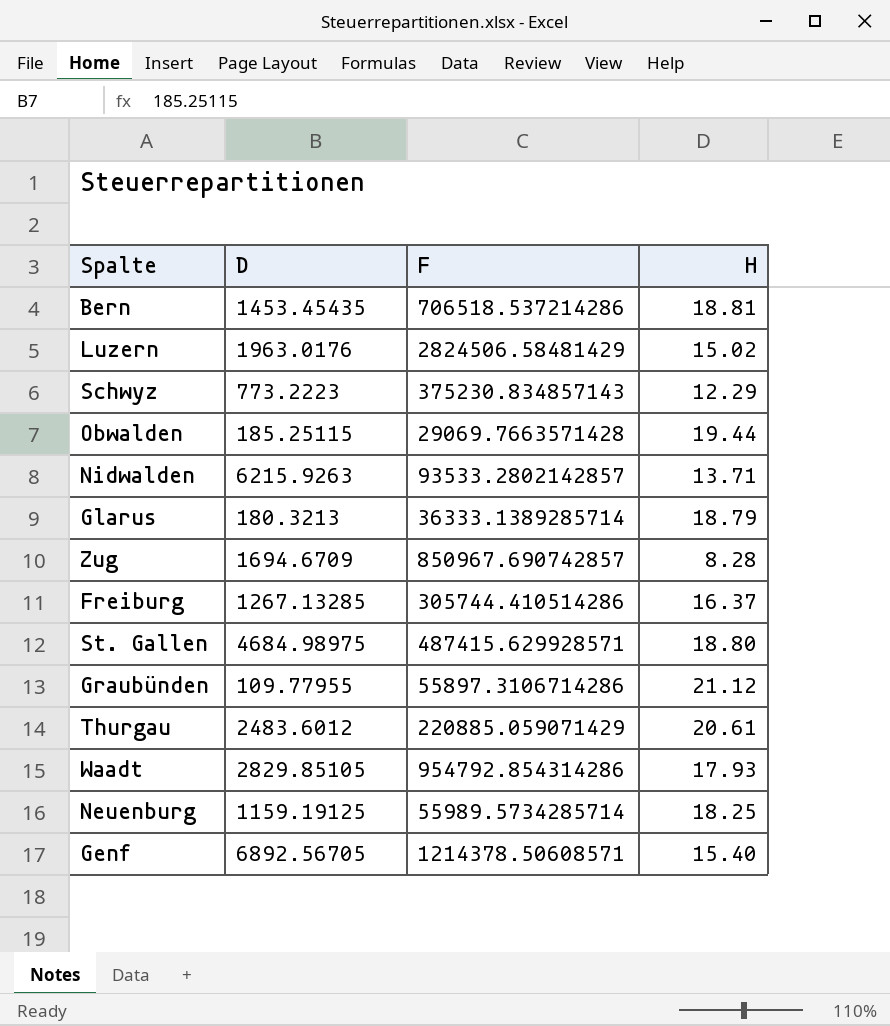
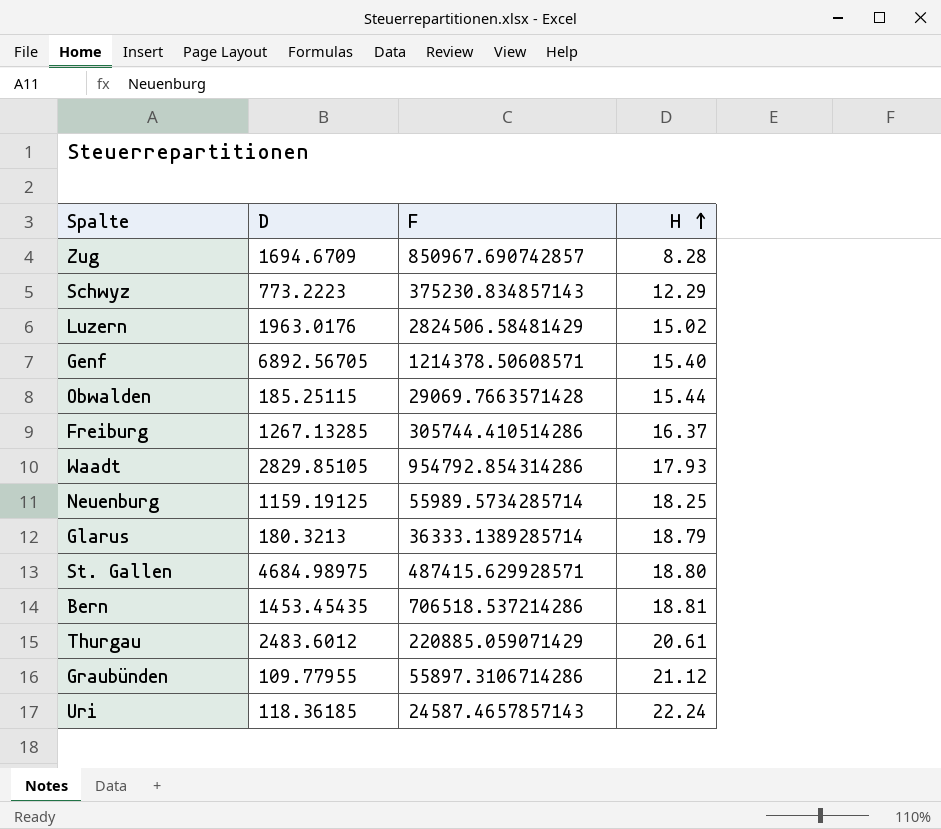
row order: none -> H ascending
row Nidwalden: 6215.9263 | 93533.2802142857 | 13.71 -> none
Obwalden | H: 19.44 -> 15.44
row Uri: none -> 118.36185 | 24587.4657857143 | 22.24

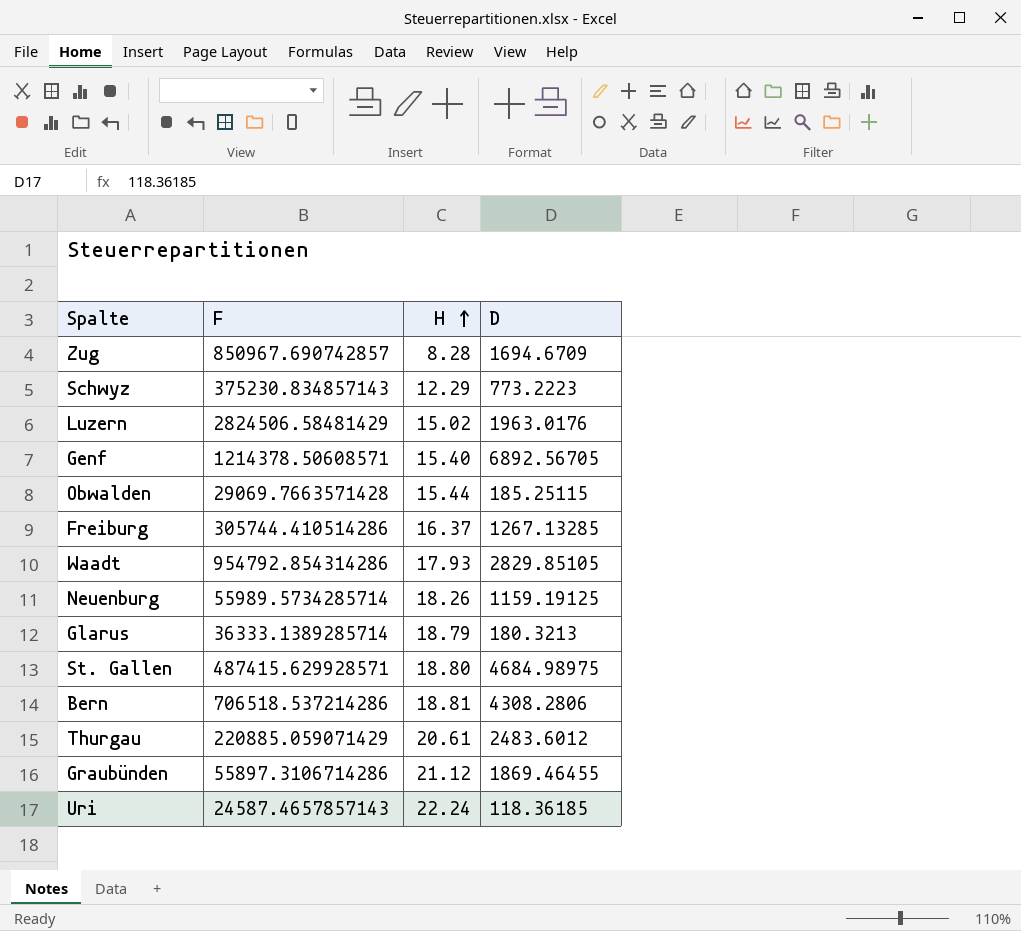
column D | position: 2 -> 4
Neuenburg | H: 18.25 -> 18.26
Bern | D: 1453.45435 -> 4308.2806
Graubünden | D: 109.77955 -> 1869.46455

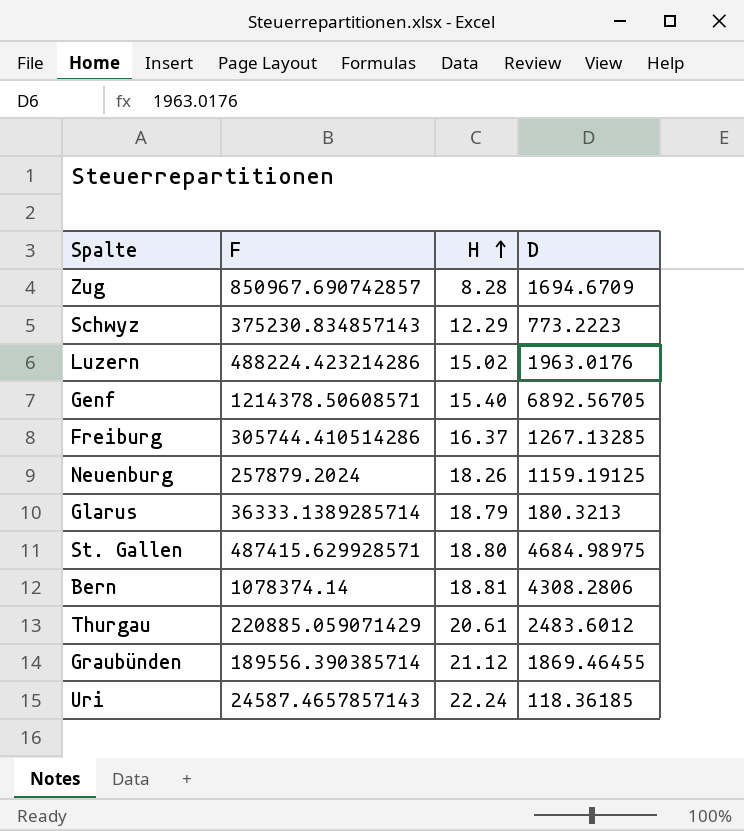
row Obwalden: 29069.7663571428 | 15.44 | 185.25115 -> none
row Waadt: 954792.854314286 | 17.93 | 2829.85105 -> none
Luzern | F: 2824506.58481429 -> 488224.423214286
Neuenburg | F: 55989.5734285714 -> 257879.2024
Bern | F: 706518.537214286 -> 1078374.14
Graubünden | F: 55897.3106714286 -> 189556.390385714

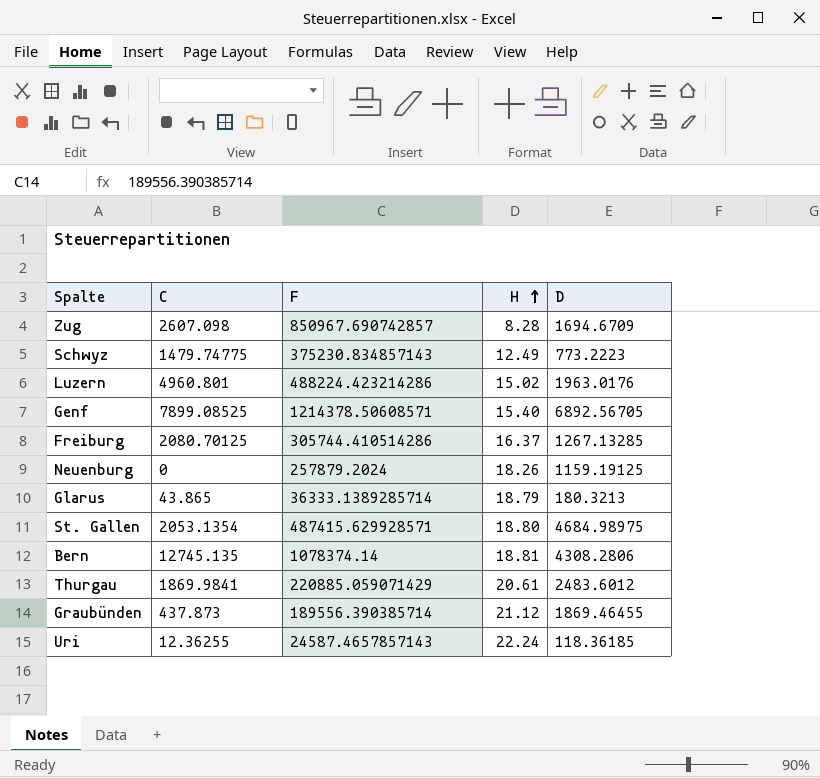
column C | position: none -> 2
Schwyz | H: 12.29 -> 12.49

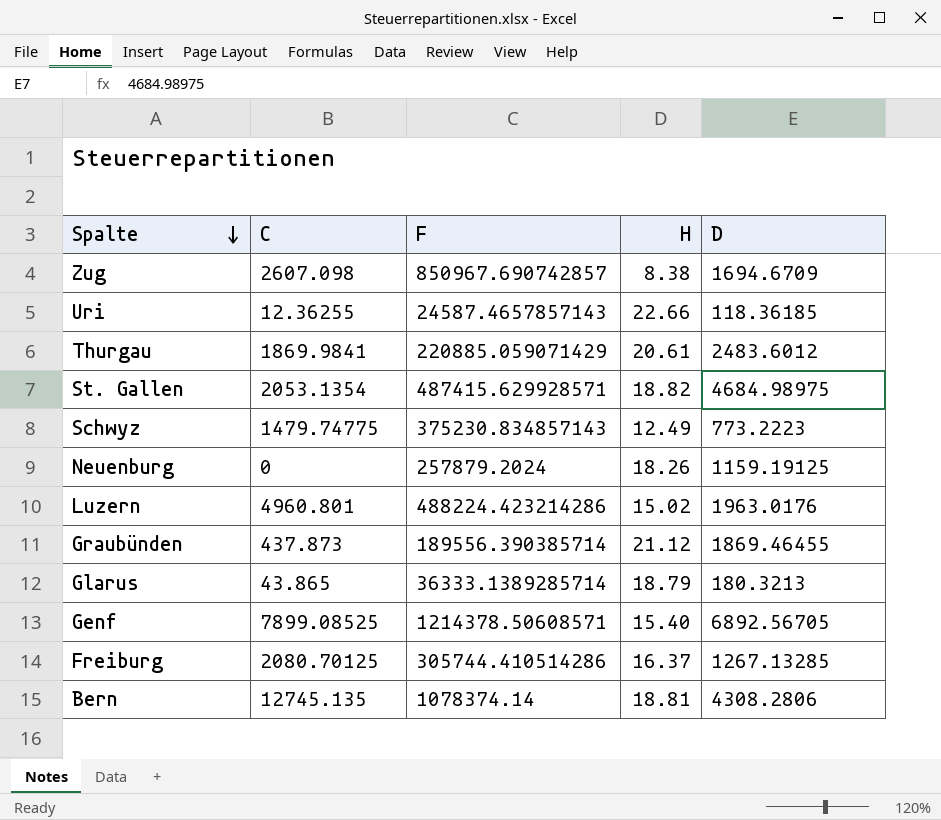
row order: H ascending -> Spalte descending
Zug | H: 8.28 -> 8.38
Uri | H: 22.24 -> 22.66
St. Gallen | H: 18.80 -> 18.82

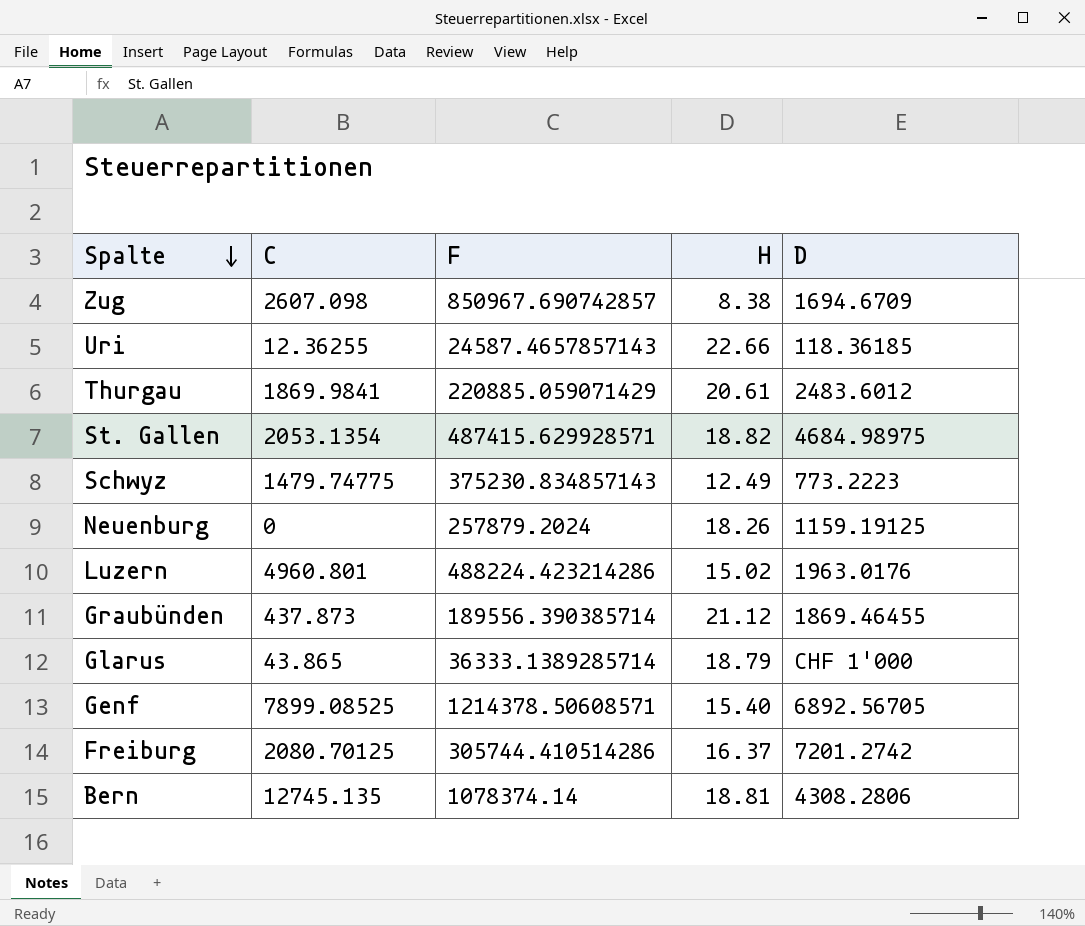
Glarus | D: 180.3213 -> CHF 1'000
Freiburg | D: 1267.13285 -> 7201.2742

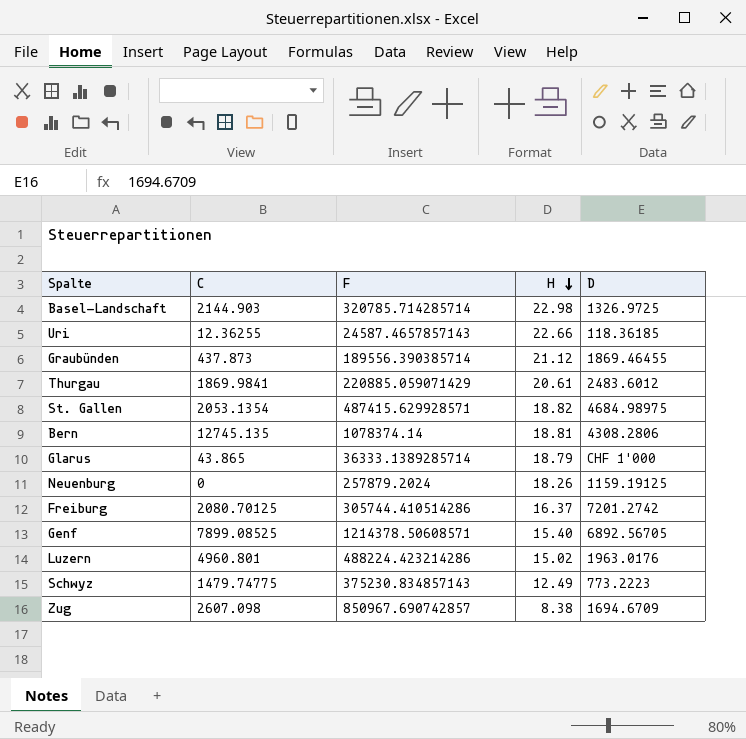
row order: Spalte descending -> H descending
row Basel-Landschaft: none -> 2144.903 | 320785.714285714 | 22.98 | 1326.9725

